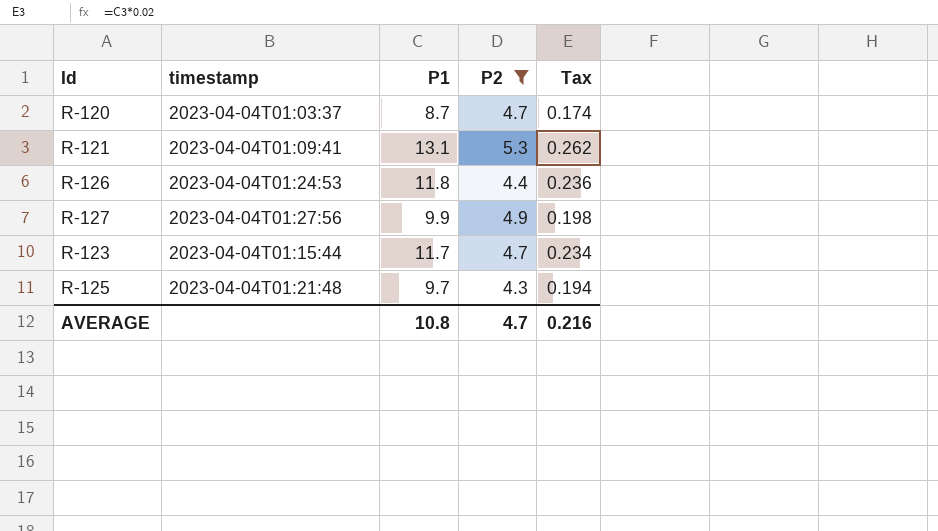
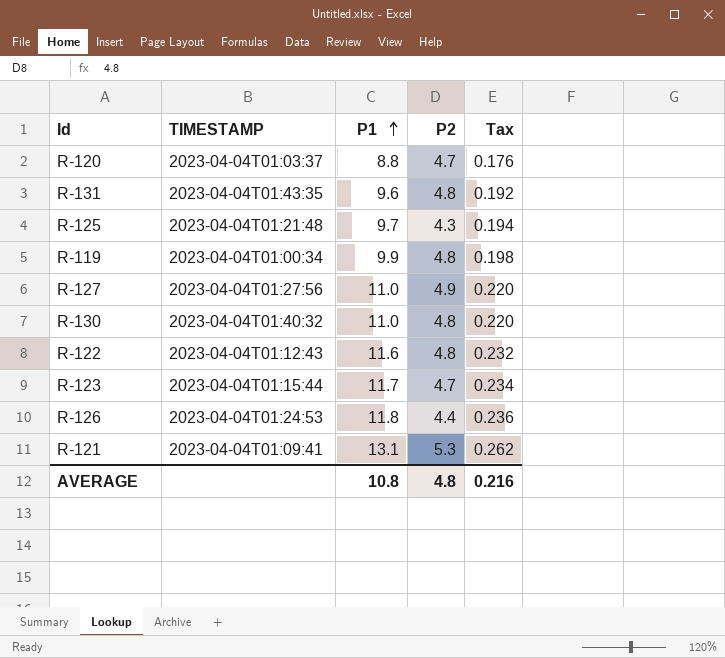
filter: P2 != 4.8 -> none
row order: none -> P1 ascending
column name: timestamp -> TIMESTAMP
R-120 | P1: 8.7 -> 8.8
R-120 | Tax: 0.174 -> 0.176
R-127 | P1: 9.9 -> 11.0
R-127 | Tax: 0.198 -> 0.220
AVERAGE | P2: 4.7 -> 4.8

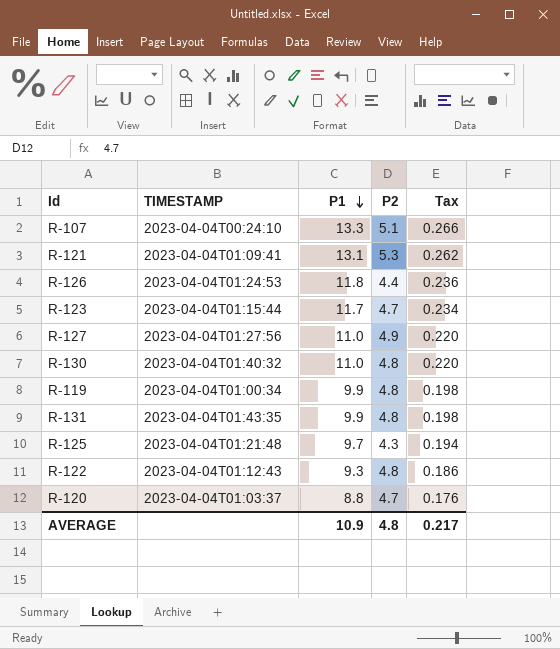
row order: P1 ascending -> P1 descending
row R-107: none -> 2023-04-04T00:24:10 | 13.3 | 5.1 | 0.266
R-131 | P1: 9.6 -> 9.9
R-131 | Tax: 0.192 -> 0.198
R-122 | P1: 11.6 -> 9.3
R-122 | Tax: 0.232 -> 0.186
AVERAGE | P1: 10.8 -> 10.9
AVERAGE | Tax: 0.216 -> 0.217

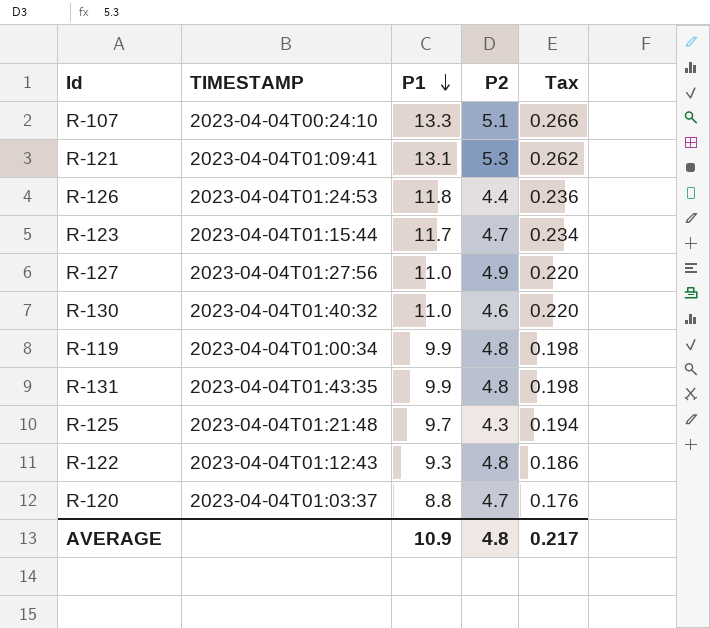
R-130 | P2: 4.8 -> 4.6

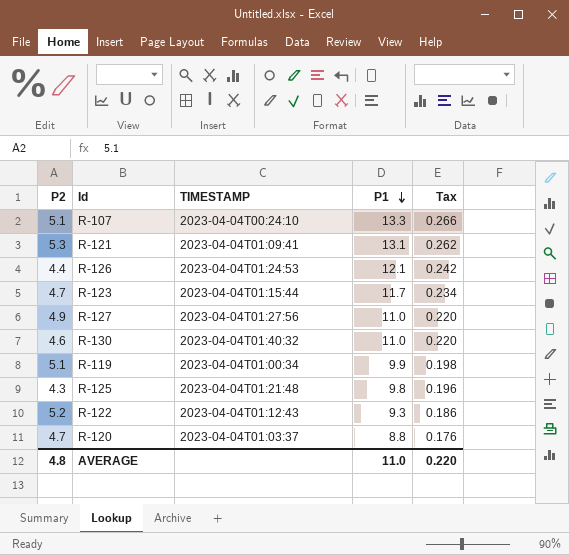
column P2 | position: 4 -> 1
row R-131: 2023-04-04T01:43:35 | 9.9 | 4.8 | 0.198 -> none
R-126 | P1: 11.8 -> 12.1
R-126 | Tax: 0.236 -> 0.242
R-119 | P2: 4.8 -> 5.1
R-125 | P1: 9.7 -> 9.8
R-125 | Tax: 0.194 -> 0.196
R-122 | P2: 4.8 -> 5.2
AVERAGE | P1: 10.9 -> 11.0
AVERAGE | Tax: 0.217 -> 0.220

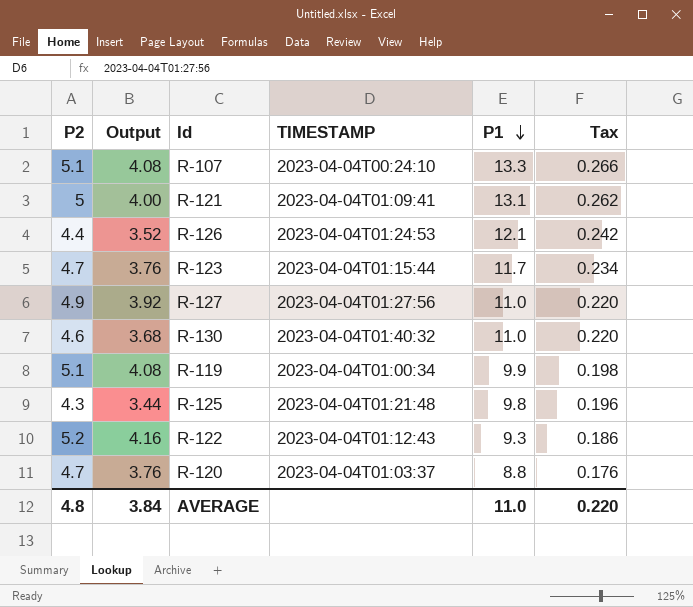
column Output | formula: none -> [P2] * 0.8
R-121 | P2: 5.3 -> 5

